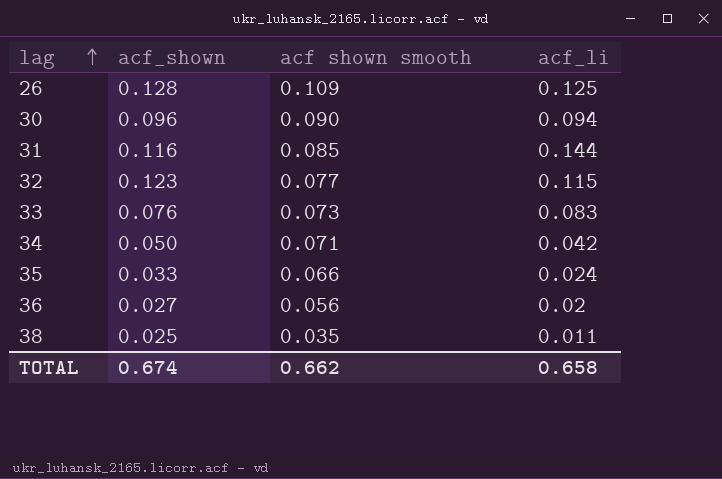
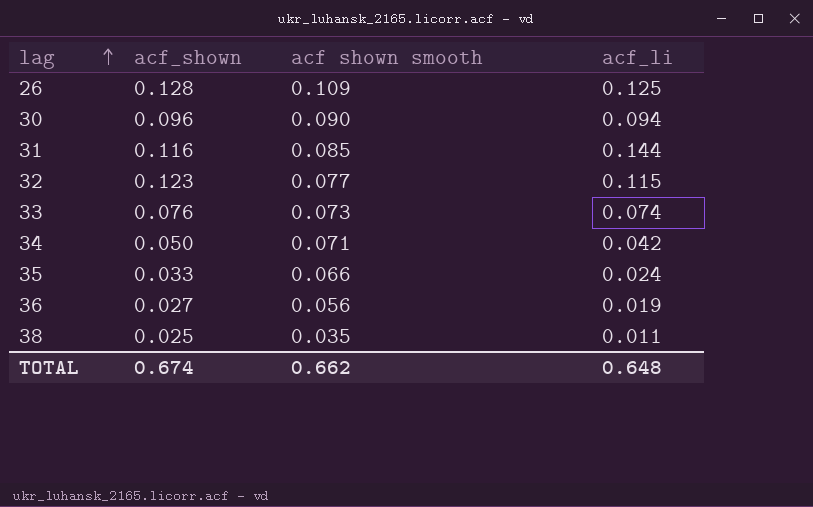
33 | acf_li: 0.083 -> 0.074
36 | acf_li: 0.02 -> 0.019
TOTAL | acf_li: 0.658 -> 0.648

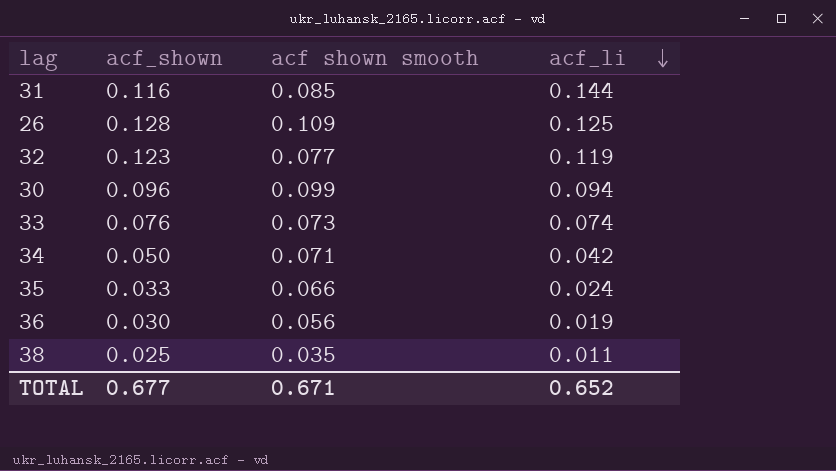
row order: lag ascending -> acf_li descending
32 | acf_li: 0.115 -> 0.119
30 | acf shown smooth: 0.090 -> 0.099
36 | acf_shown: 0.027 -> 0.030
TOTAL | acf_shown: 0.674 -> 0.677
TOTAL | acf shown smooth: 0.662 -> 0.671
TOTAL | acf_li: 0.648 -> 0.652

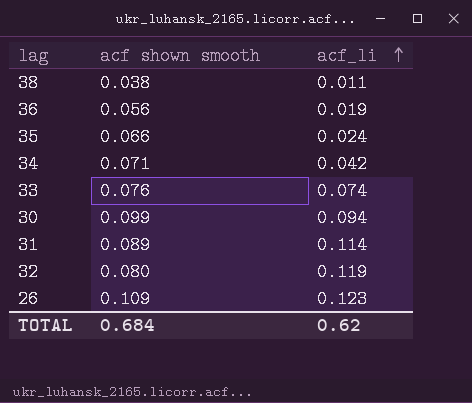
row order: acf_li descending -> acf_li ascending
column acf_shown | position: 2 -> none
38 | acf shown smooth: 0.035 -> 0.038
33 | acf shown smooth: 0.073 -> 0.076
31 | acf shown smooth: 0.085 -> 0.089
31 | acf_li: 0.144 -> 0.114
32 | acf shown smooth: 0.077 -> 0.080
26 | acf_li: 0.125 -> 0.123
TOTAL | acf shown smooth: 0.671 -> 0.684
TOTAL | acf_li: 0.652 -> 0.62

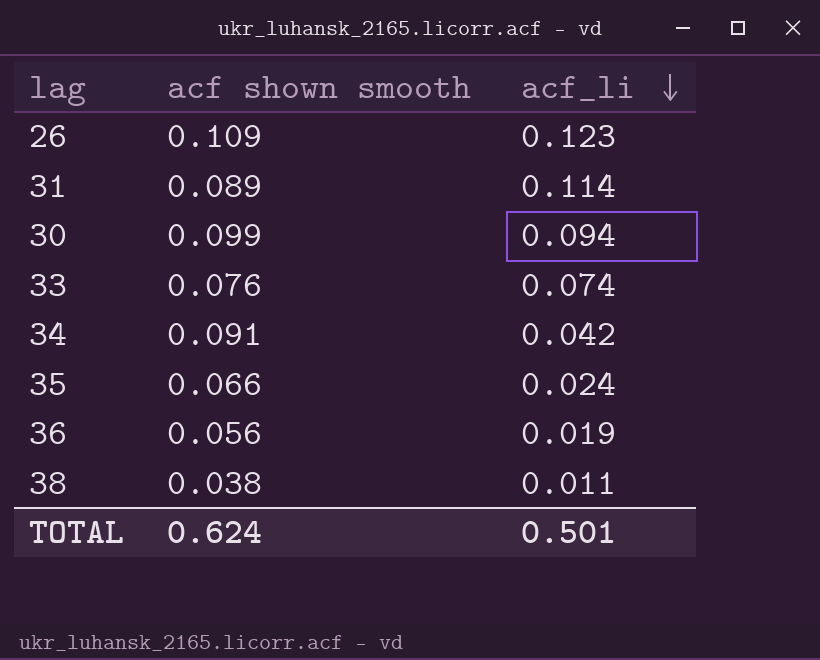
row order: acf_li ascending -> acf_li descending
row 32: 0.080 | 0.119 -> none
34 | acf shown smooth: 0.071 -> 0.091
TOTAL | acf shown smooth: 0.684 -> 0.624
TOTAL | acf_li: 0.62 -> 0.501

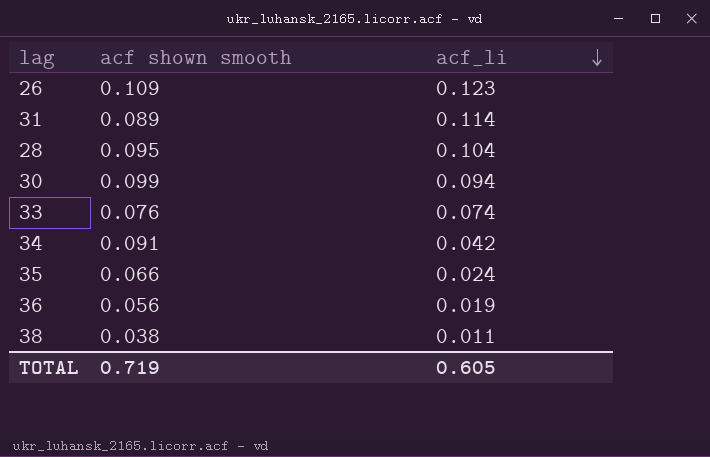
row 28: none -> 0.095 | 0.104
TOTAL | acf shown smooth: 0.624 -> 0.719
TOTAL | acf_li: 0.501 -> 0.605

